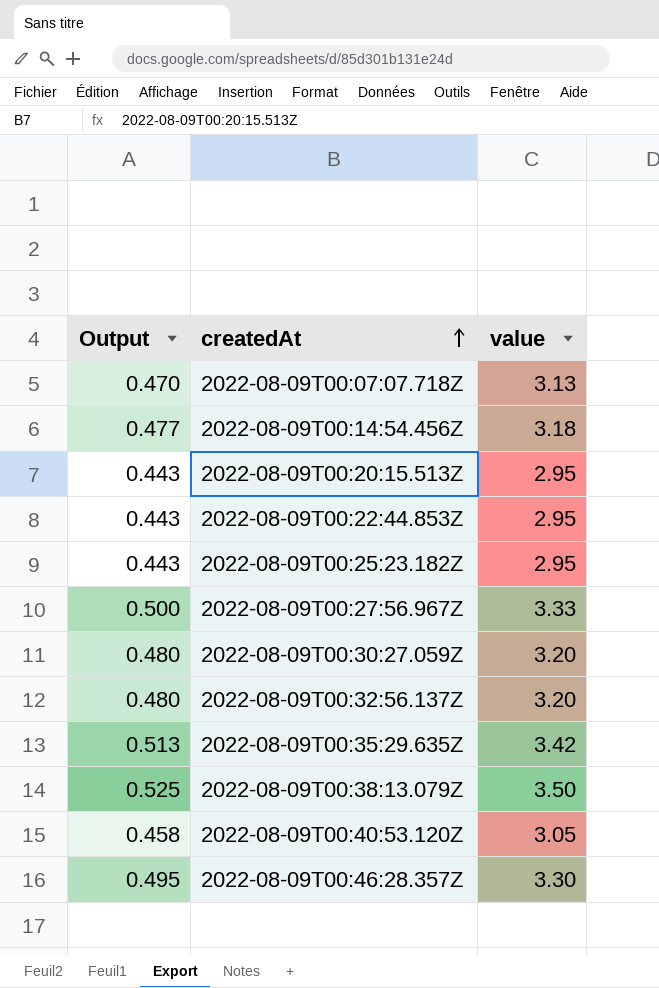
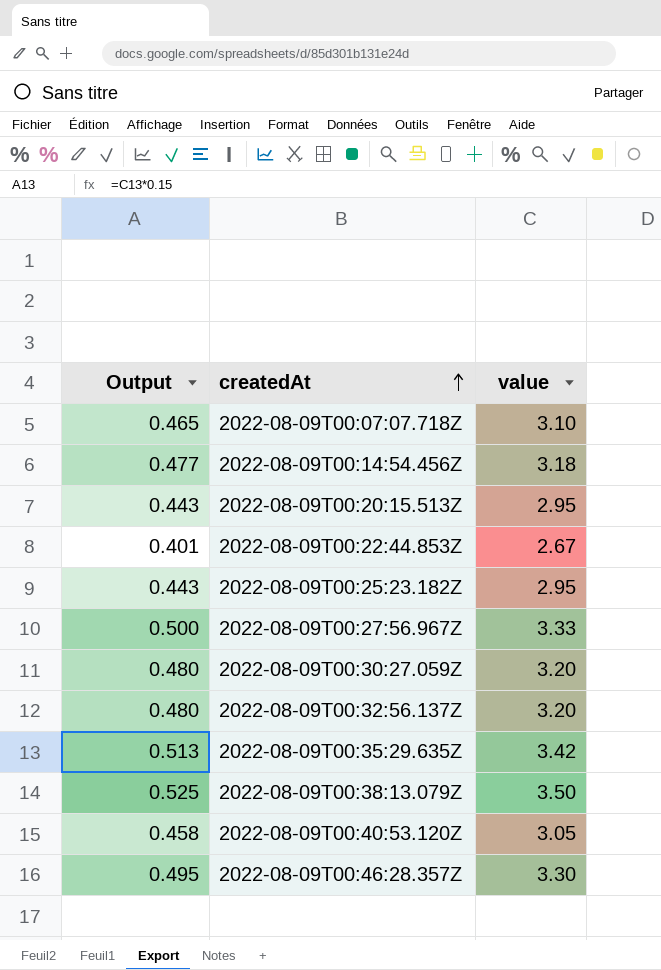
2022-08-09T00:07:07.718Z | Output: 0.470 -> 0.465
2022-08-09T00:07:07.718Z | value: 3.13 -> 3.10
2022-08-09T00:22:44.853Z | Output: 0.443 -> 0.401
2022-08-09T00:22:44.853Z | value: 2.95 -> 2.67

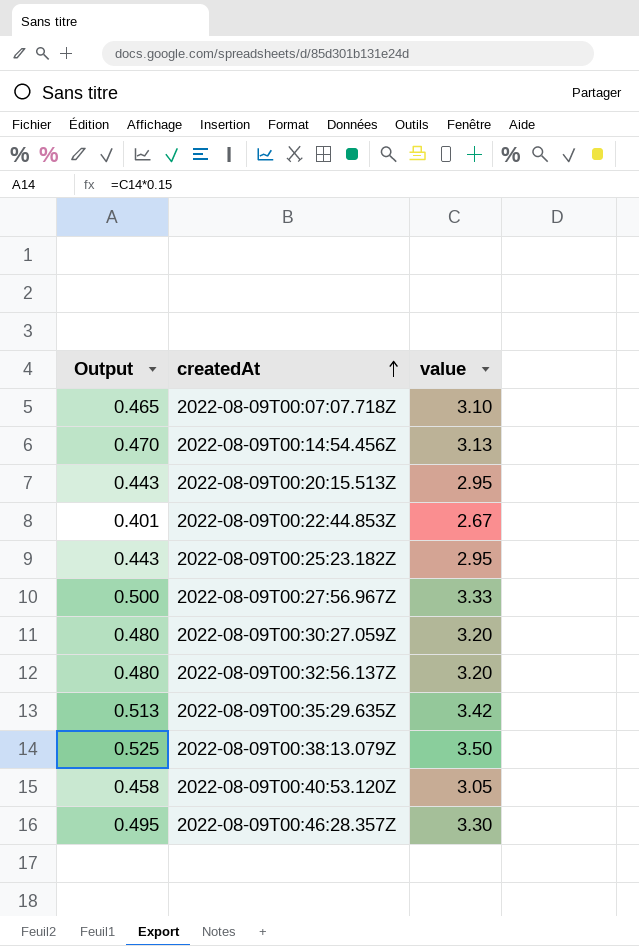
2022-08-09T00:14:54.456Z | Output: 0.477 -> 0.470
2022-08-09T00:14:54.456Z | value: 3.18 -> 3.13

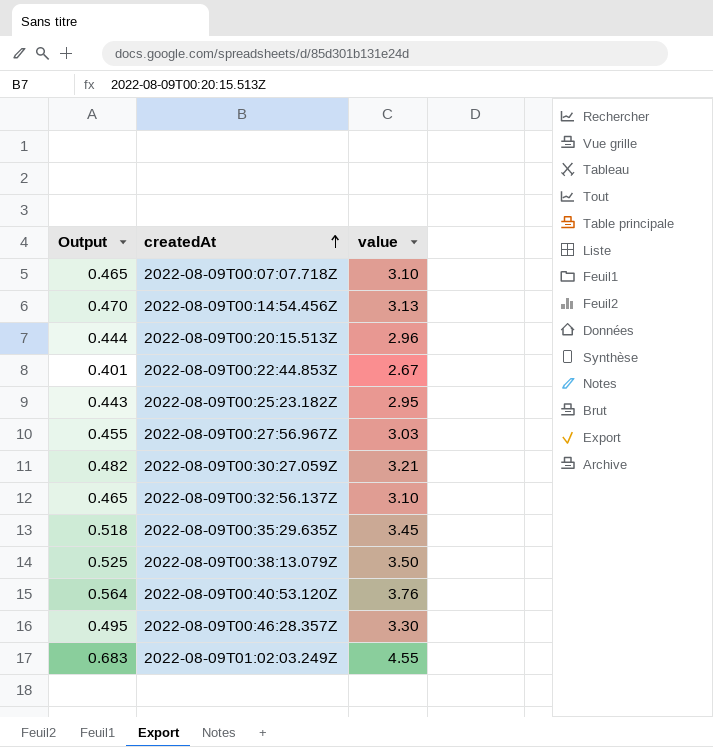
2022-08-09T00:20:15.513Z | Output: 0.443 -> 0.444
2022-08-09T00:20:15.513Z | value: 2.95 -> 2.96
2022-08-09T00:27:56.967Z | Output: 0.500 -> 0.455
2022-08-09T00:27:56.967Z | value: 3.33 -> 3.03
2022-08-09T00:30:27.059Z | Output: 0.480 -> 0.482
2022-08-09T00:30:27.059Z | value: 3.20 -> 3.21
2022-08-09T00:32:56.137Z | Output: 0.480 -> 0.465
2022-08-09T00:32:56.137Z | value: 3.20 -> 3.10
2022-08-09T00:35:29.635Z | Output: 0.513 -> 0.518
2022-08-09T00:35:29.635Z | value: 3.42 -> 3.45
2022-08-09T00:40:53.120Z | Output: 0.458 -> 0.564
2022-08-09T00:40:53.120Z | value: 3.05 -> 3.76
row 2022-08-09T01:02:03.249Z: none -> 0.683 | 4.55

